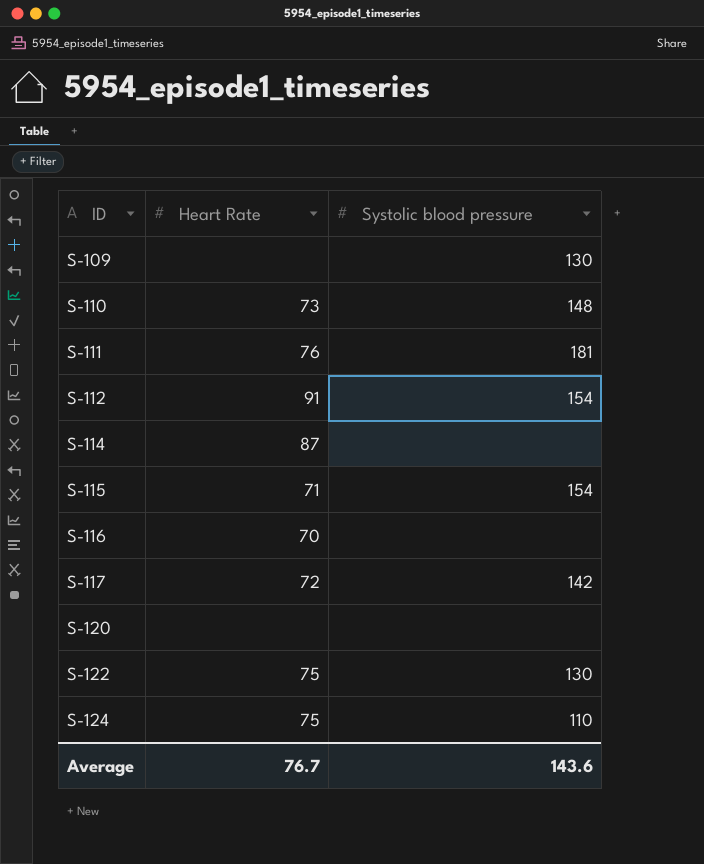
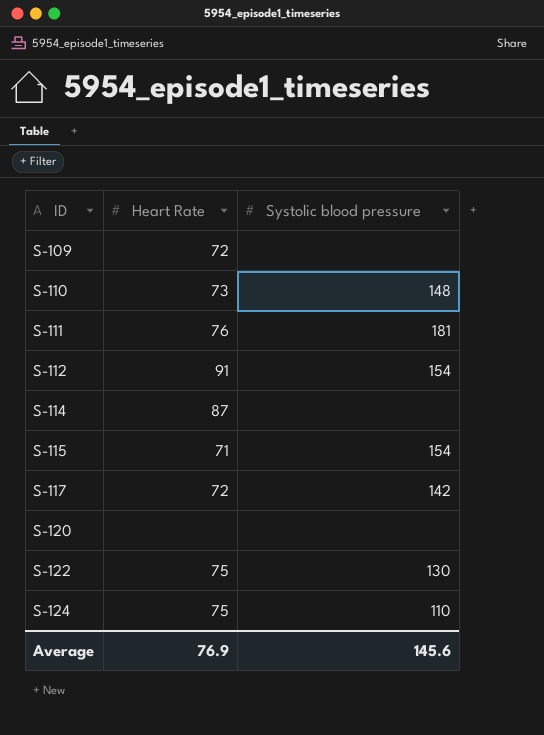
row S-116: 70 | none -> none
S-109 | Heart Rate: none -> 72
S-109 | Systolic blood pressure: 130 -> none
Average | Heart Rate: 76.7 -> 76.9
Average | Systolic blood pressure: 143.6 -> 145.6

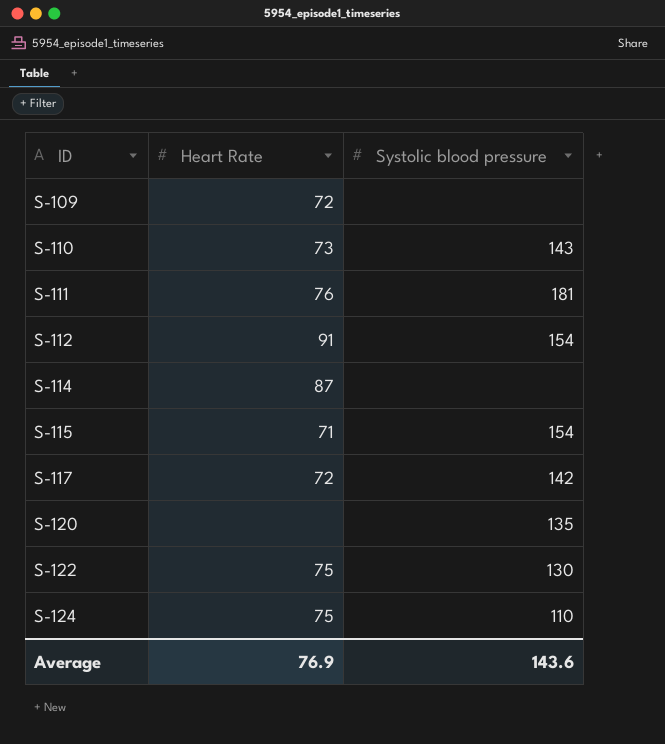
S-110 | Systolic blood pressure: 148 -> 143
S-120 | Systolic blood pressure: none -> 135
Average | Systolic blood pressure: 145.6 -> 143.6

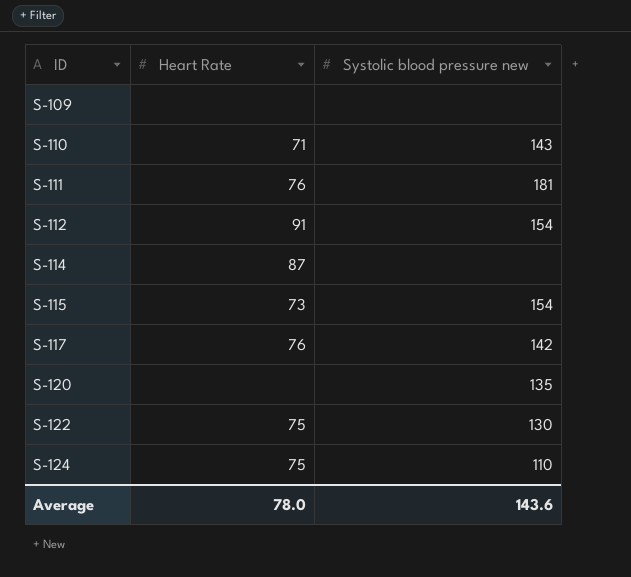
column name: Systolic blood pressure -> Systolic blood pressure new
S-109 | Heart Rate: 72 -> none
S-110 | Heart Rate: 73 -> 71
S-115 | Heart Rate: 71 -> 73
S-117 | Heart Rate: 72 -> 76
Average | Heart Rate: 76.9 -> 78.0

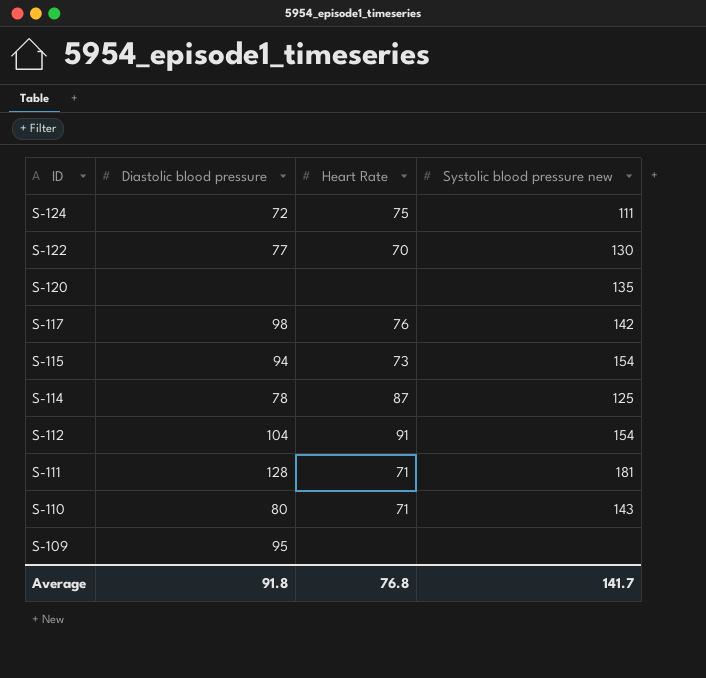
row order: ID ascending -> ID descending
column Diastolic blood pressure | position: none -> 2
S-124 | Systolic blood pressure new: 110 -> 111
S-122 | Heart Rate: 75 -> 70
S-114 | Systolic blood pressure new: none -> 125
S-111 | Heart Rate: 76 -> 71
Average | Heart Rate: 78.0 -> 76.8
Average | Systolic blood pressure new: 143.6 -> 141.7

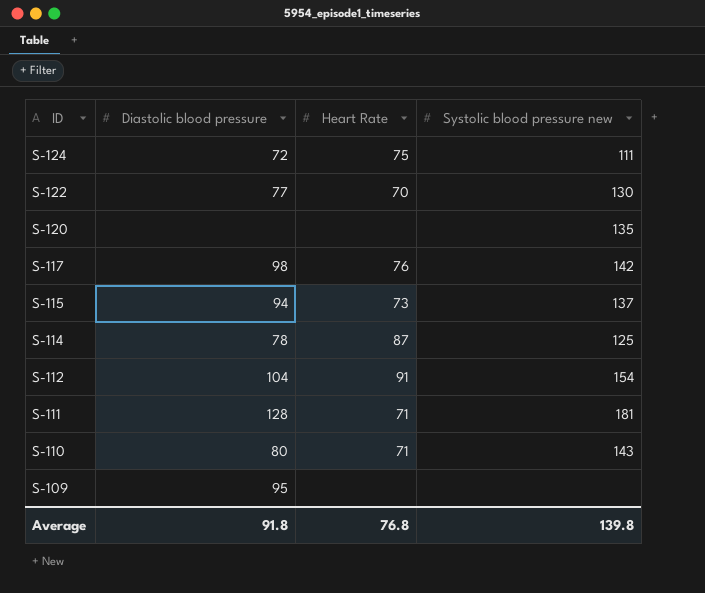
S-115 | Systolic blood pressure new: 154 -> 137
Average | Systolic blood pressure new: 141.7 -> 139.8

